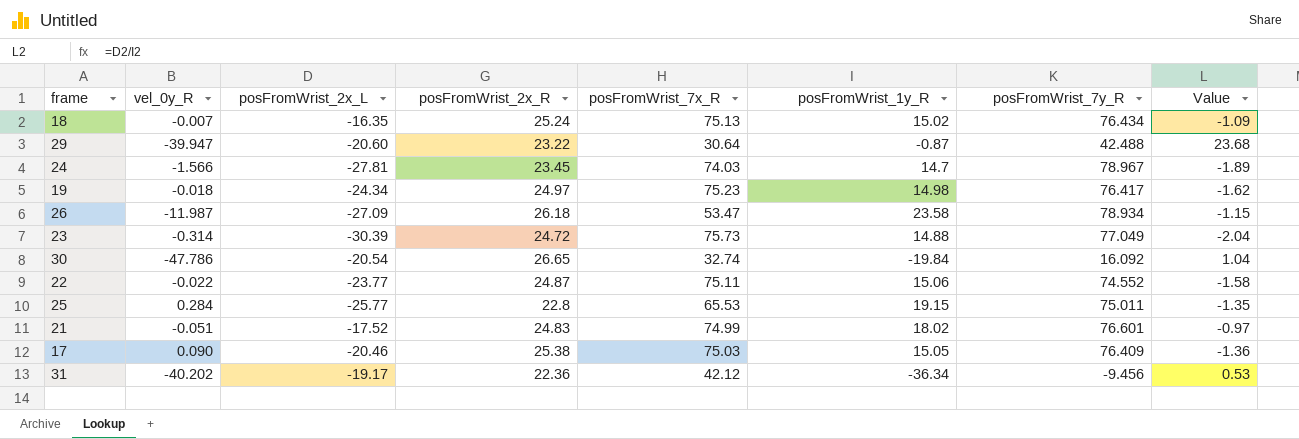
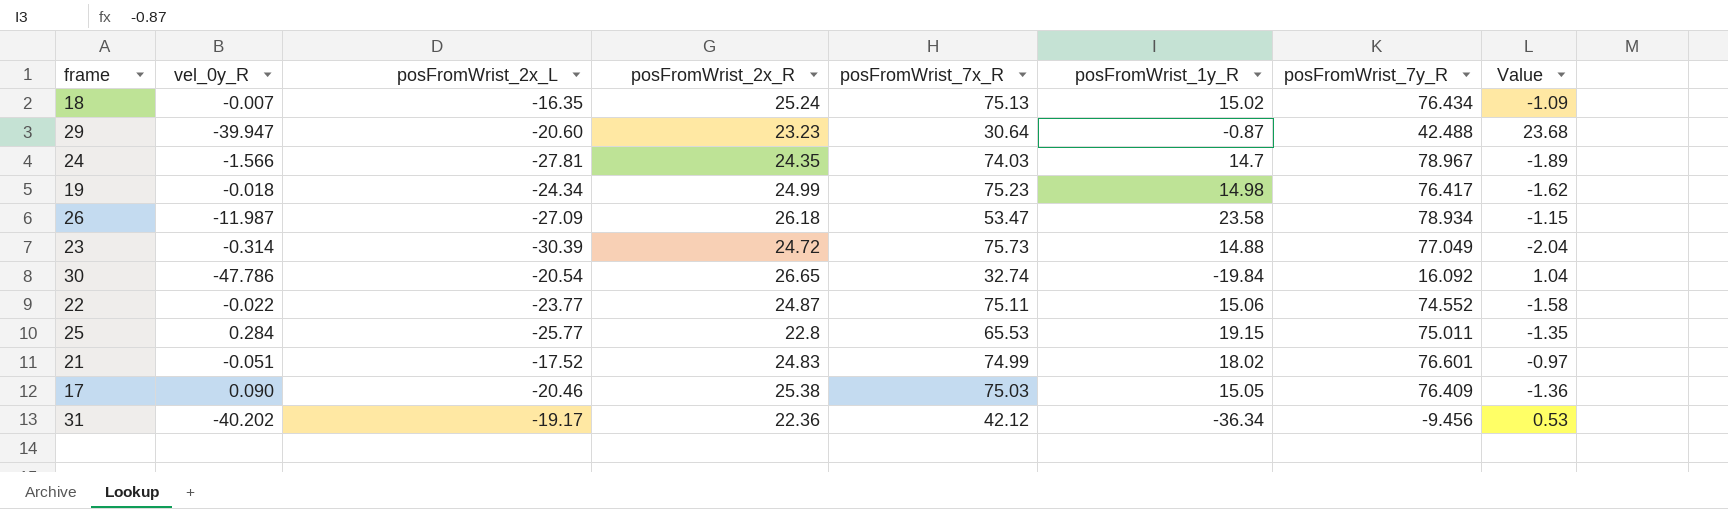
29 | posFromWrist_2x_R: 23.22 -> 23.23
24 | posFromWrist_2x_R: 23.45 -> 24.35
19 | posFromWrist_2x_R: 24.97 -> 24.99

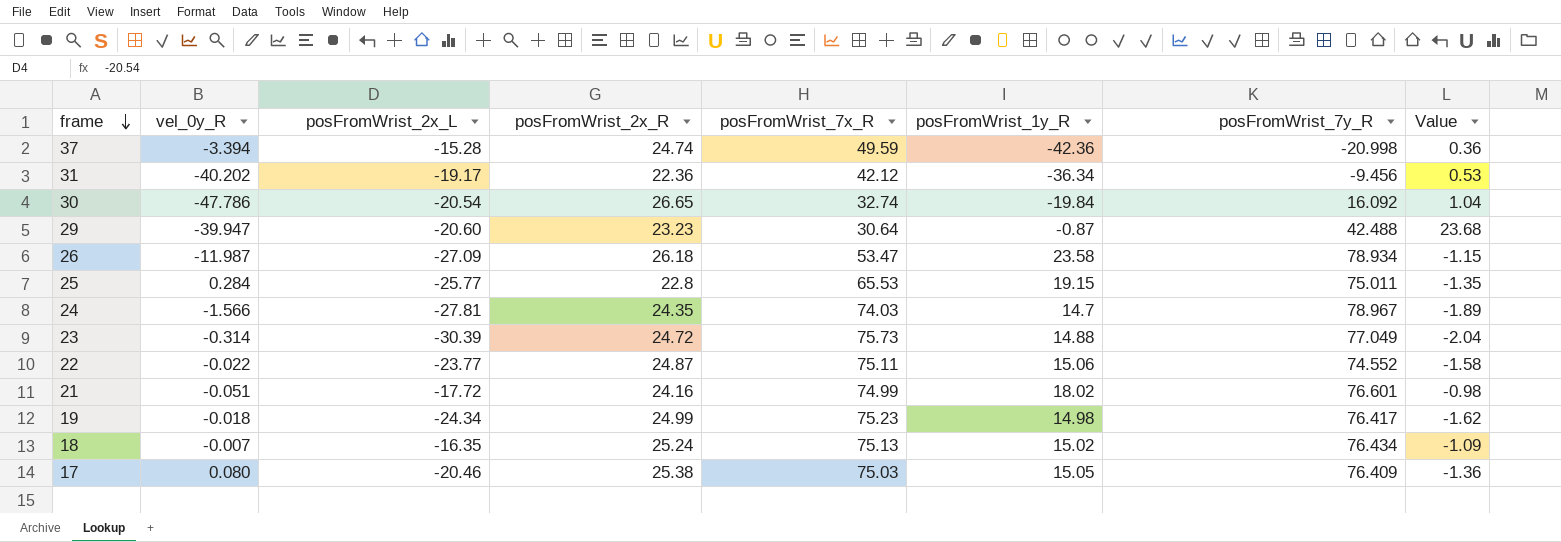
row order: none -> frame descending
row 37: none -> -3.394 | -15.28 | 24.74 | 49.59 | -42.36 | -20.998 | 0.36
21 | posFromWrist_2x_L: -17.52 -> -17.72
21 | posFromWrist_2x_R: 24.83 -> 24.16
21 | Value: -0.97 -> -0.98
17 | vel_0y_R: 0.090 -> 0.080

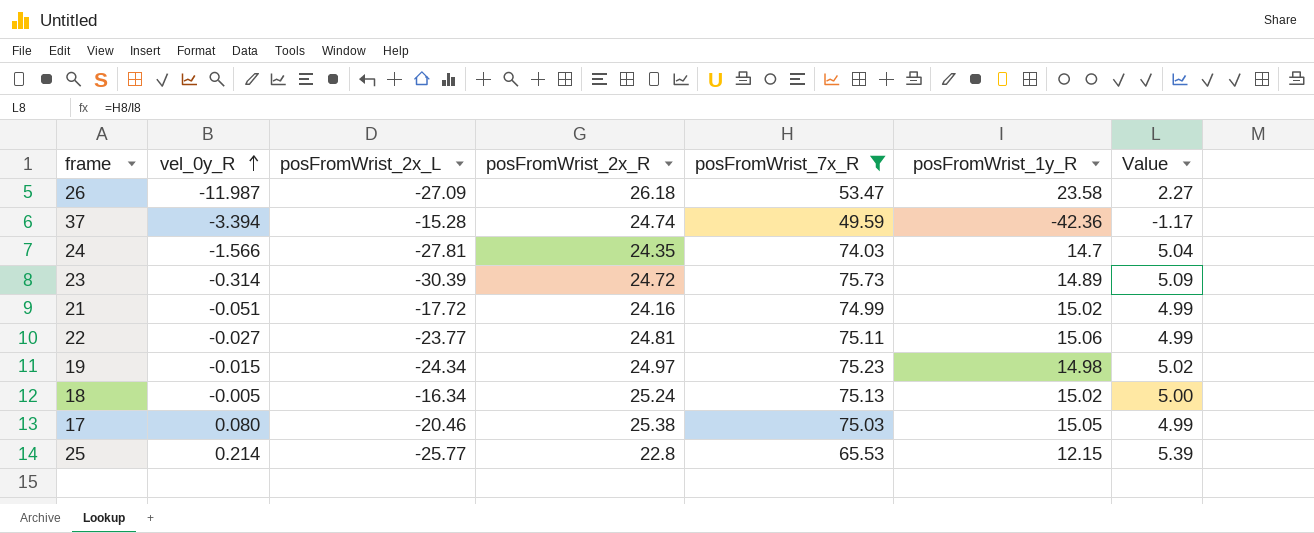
filter: none -> posFromWrist_7x_R >= 49.59
row order: frame descending -> vel_0y_R ascending
column posFromWrist_7y_R | position: 7 -> none
column Value | formula: [posFromWrist_2x_L] / [posFromWrist_1y_R] -> [posFromWrist_7x_R] / [posFromWrist_1y_R]
23 | posFromWrist_1y_R: 14.88 -> 14.89
21 | posFromWrist_1y_R: 18.02 -> 15.02
22 | vel_0y_R: -0.022 -> -0.027
22 | posFromWrist_2x_R: 24.87 -> 24.81
19 | vel_0y_R: -0.018 -> -0.015
19 | posFromWrist_2x_R: 24.99 -> 24.97
18 | vel_0y_R: -0.007 -> -0.005
18 | posFromWrist_2x_L: -16.35 -> -16.34
25 | vel_0y_R: 0.284 -> 0.214
25 | posFromWrist_1y_R: 19.15 -> 12.15

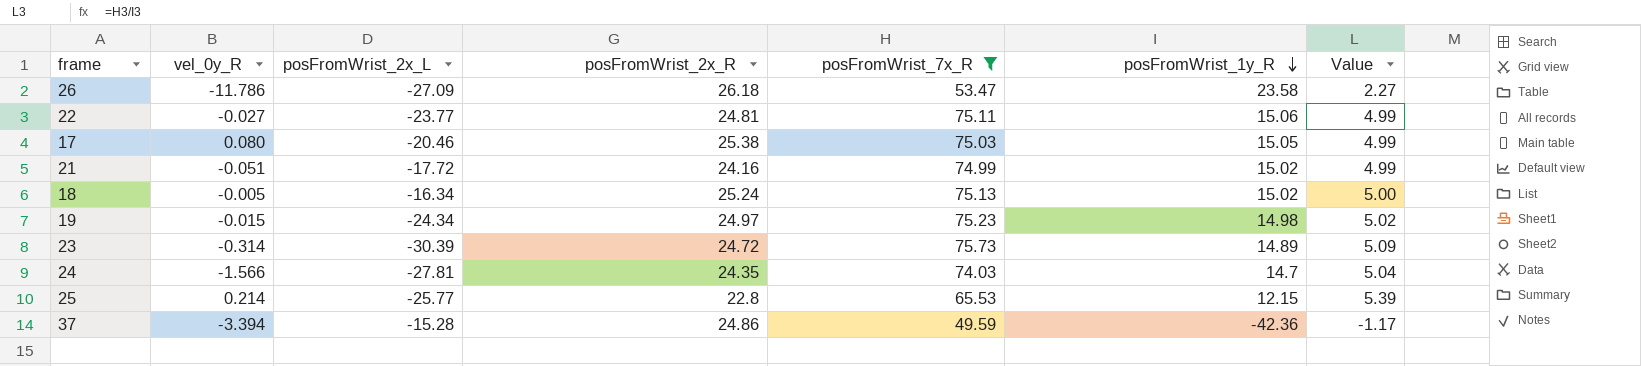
row order: vel_0y_R ascending -> posFromWrist_1y_R descending
26 | vel_0y_R: -11.987 -> -11.786
37 | posFromWrist_2x_R: 24.74 -> 24.86

